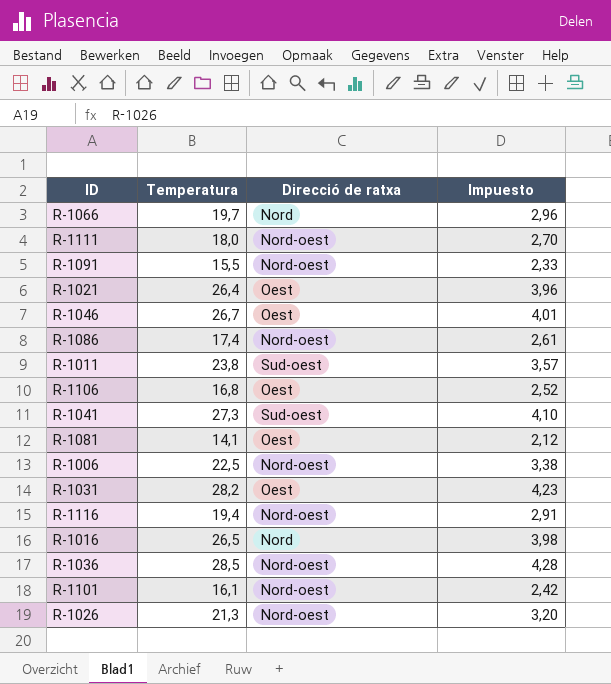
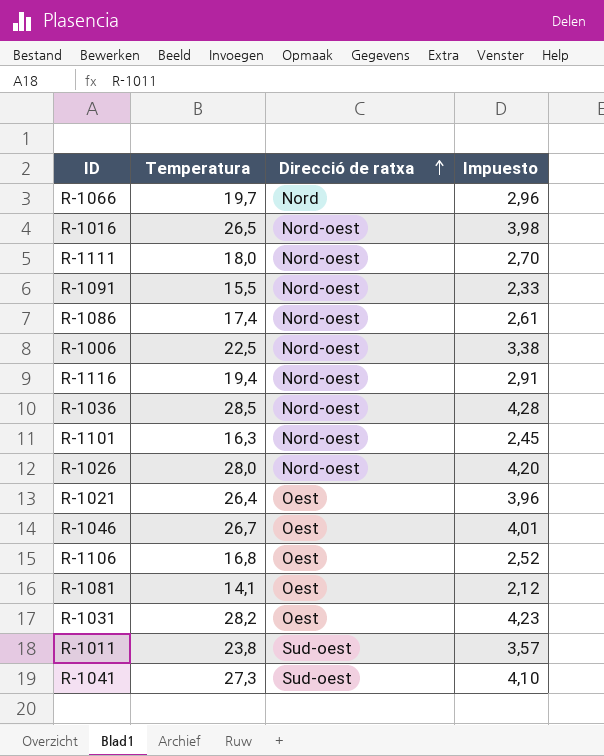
row order: none -> Direcció de ratxa ascending
R-1016 | Direcció de ratxa: Nord -> Nord-oest
R-1101 | Temperatura: 16,1 -> 16,3
R-1101 | Impuesto: 2,42 -> 2,45
R-1026 | Temperatura: 21,3 -> 28,0
R-1026 | Impuesto: 3,20 -> 4,20

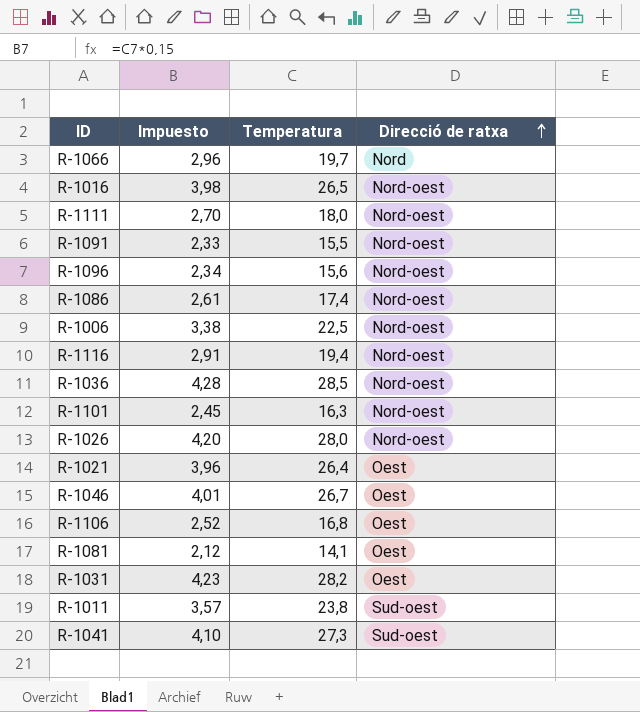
column Impuesto | position: 4 -> 2
row R-1096: none -> 2,34 | 15,6 | Nord-oest

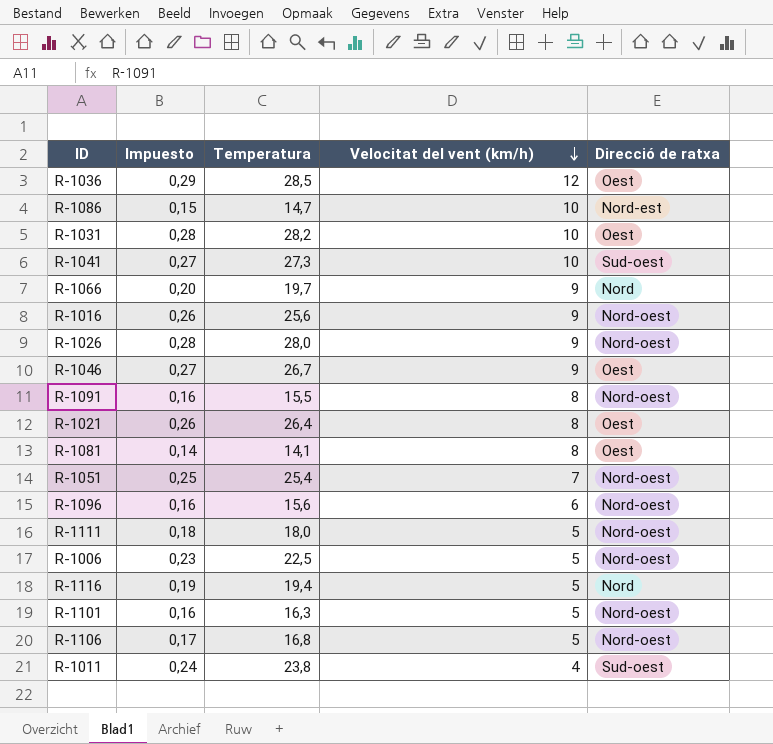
row order: Direcció de ratxa ascending -> Velocitat del vent (km/h) descending
column Impuesto | formula: [Temperatura] * 0,15 -> [Temperatura] * 0,01
column Velocitat del vent (km/h) | position: none -> 4
R-1036 | Direcció de ratxa: Nord-oest -> Oest
R-1086 | Temperatura: 17,4 -> 14,7
R-1086 | Direcció de ratxa: Nord-oest -> Nord-est
R-1016 | Temperatura: 26,5 -> 25,6
row R-1051: none -> 0,25 | 25,4 | 7 | Nord-oest
R-1116 | Direcció de ratxa: Nord-oest -> Nord
R-1106 | Direcció de ratxa: Oest -> Nord-oest

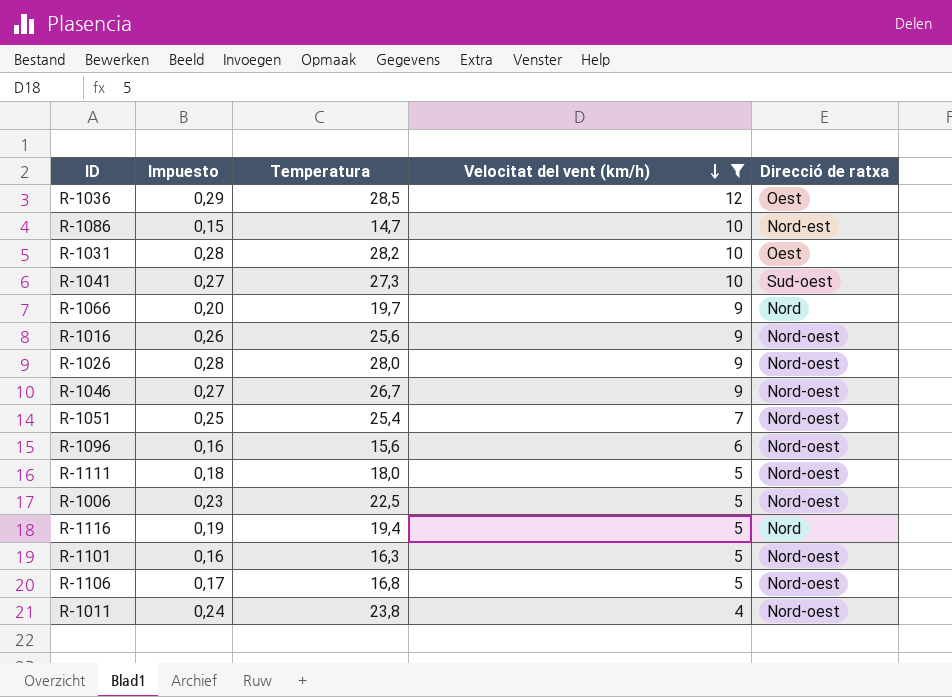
filter: none -> Velocitat del vent (km/h) != 8
R-1046 | Direcció de ratxa: Oest -> Nord-oest
R-1011 | Direcció de ratxa: Sud-oest -> Nord-oest

